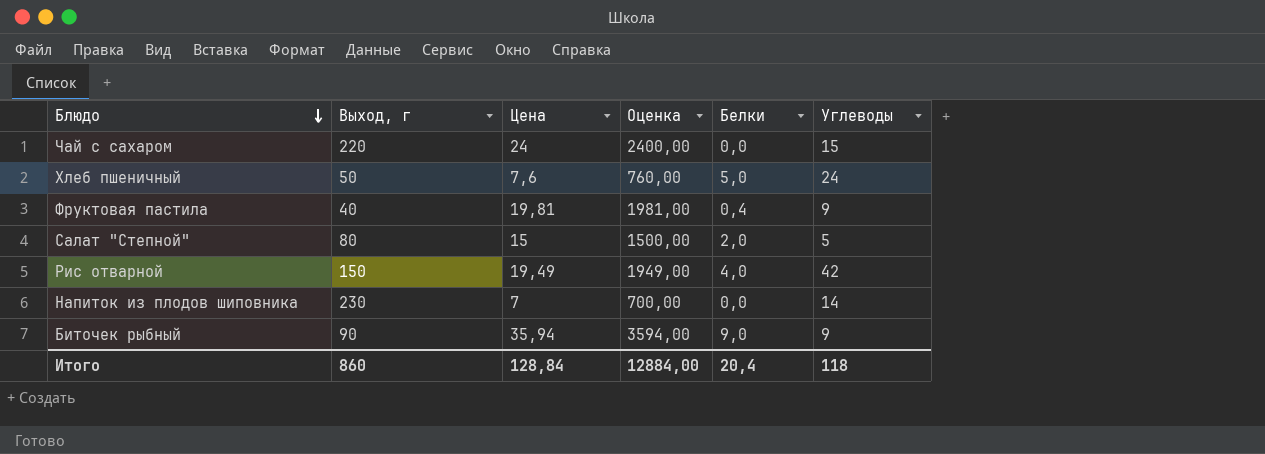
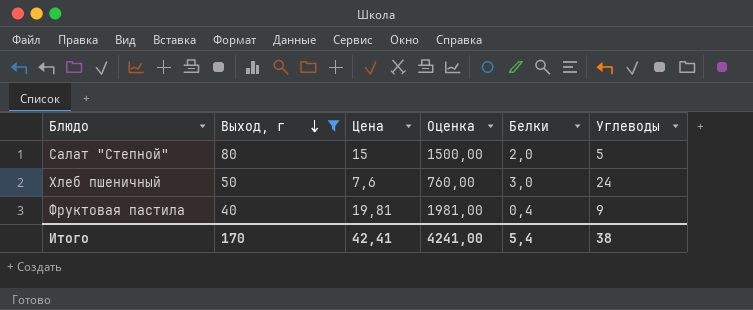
filter: none -> Выход, г <= 80
row order: Блюдо descending -> Выход, г descending
Хлеб пшеничный | Белки: 5,0 -> 3,0
Итого | Выход, г: 860 -> 170
Итого | Цена: 128,84 -> 42,41
Итого | Оценка: 12884,00 -> 4241,00
Итого | Белки: 20,4 -> 5,4
Итого | Углеводы: 118 -> 38

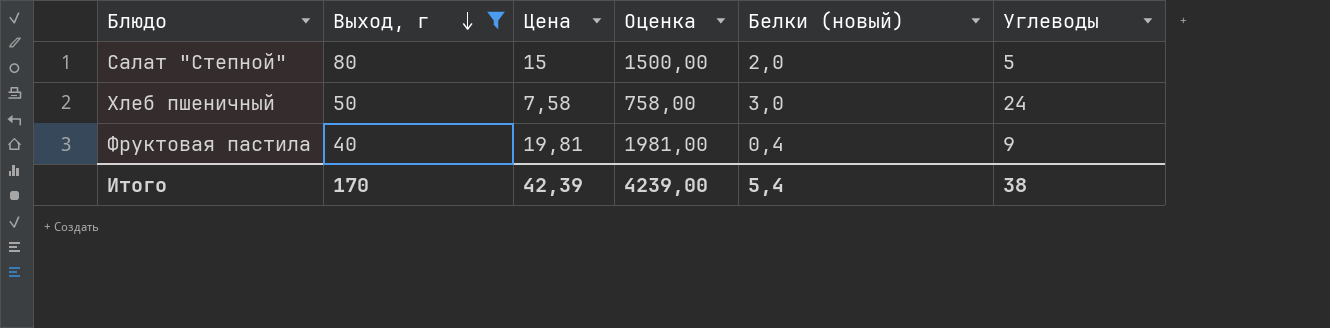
column name: Белки -> Белки (новый)
Хлеб пшеничный | Цена: 7,6 -> 7,58
Хлеб пшеничный | Оценка: 760,00 -> 758,00
Итого | Цена: 42,41 -> 42,39
Итого | Оценка: 4241,00 -> 4239,00

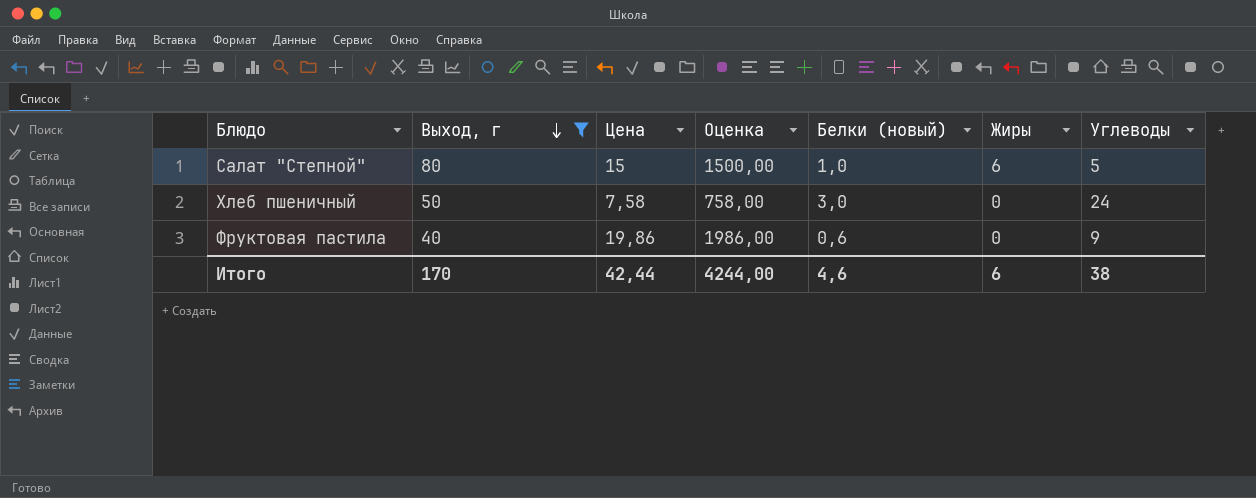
column Жиры | position: none -> 6
Салат "Степной" | Белки (новый): 2,0 -> 1,0
Фруктовая пастила | Цена: 19,81 -> 19,86
Фруктовая пастила | Оценка: 1981,00 -> 1986,00
Фруктовая пастила | Белки (новый): 0,4 -> 0,6
Итого | Цена: 42,39 -> 42,44
Итого | Оценка: 4239,00 -> 4244,00
Итого | Белки (новый): 5,4 -> 4,6

